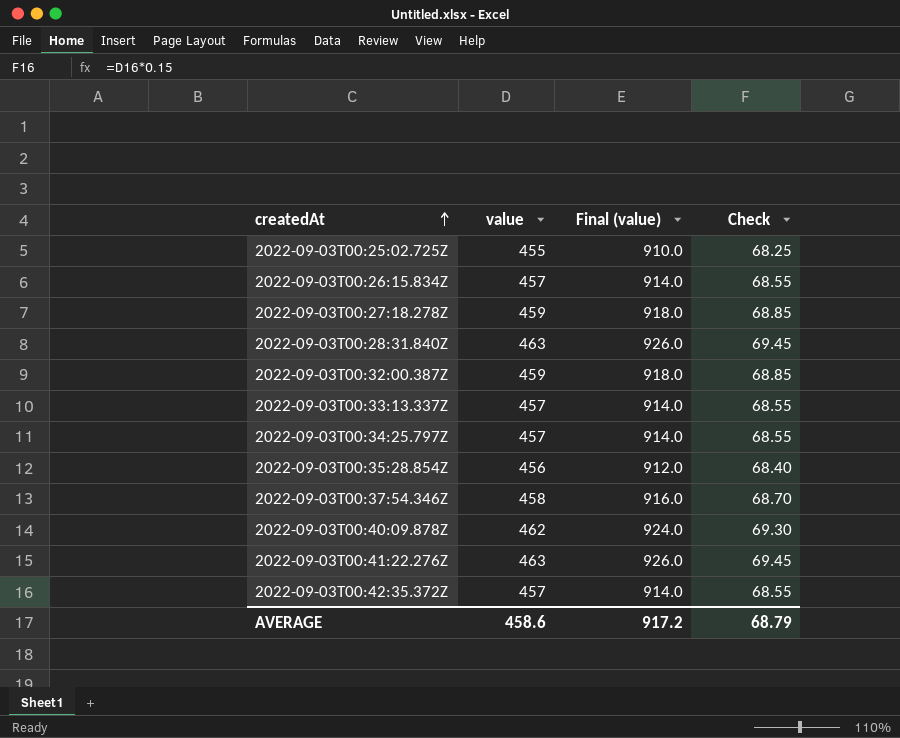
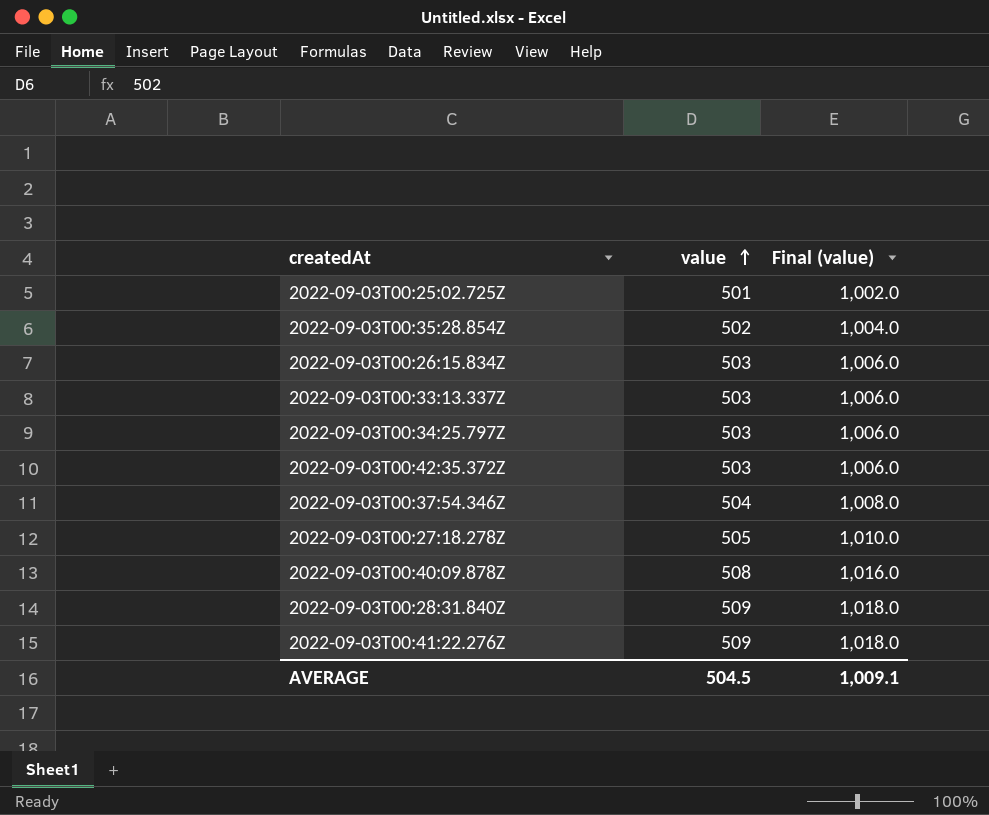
row order: createdAt ascending -> value ascending
column Check | formula: [value] * 0.15 -> none
row 2022-09-03T00:32:00.387Z: 459 | 918.0 | 68.85 -> none
2022-09-03T00:25:02.725Z | value: 455 -> 501
2022-09-03T00:25:02.725Z | Final (value): 910.0 -> 1,002.0
2022-09-03T00:35:28.854Z | value: 456 -> 502
2022-09-03T00:35:28.854Z | Final (value): 912.0 -> 1,004.0
2022-09-03T00:26:15.834Z | value: 457 -> 503
2022-09-03T00:26:15.834Z | Final (value): 914.0 -> 1,006.0
2022-09-03T00:33:13.337Z | value: 457 -> 503
2022-09-03T00:33:13.337Z | Final (value): 914.0 -> 1,006.0
2022-09-03T00:34:25.797Z | value: 457 -> 503
2022-09-03T00:34:25.797Z | Final (value): 914.0 -> 1,006.0
2022-09-03T00:42:35.372Z | value: 457 -> 503
2022-09-03T00:42:35.372Z | Final (value): 914.0 -> 1,006.0
2022-09-03T00:37:54.346Z | value: 458 -> 504
2022-09-03T00:37:54.346Z | Final (value): 916.0 -> 1,008.0
2022-09-03T00:27:18.278Z | value: 459 -> 505
2022-09-03T00:27:18.278Z | Final (value): 918.0 -> 1,010.0
2022-09-03T00:40:09.878Z | value: 462 -> 508
2022-09-03T00:40:09.878Z | Final (value): 924.0 -> 1,016.0
2022-09-03T00:28:31.840Z | value: 463 -> 509
2022-09-03T00:28:31.840Z | Final (value): 926.0 -> 1,018.0
2022-09-03T00:41:22.276Z | value: 463 -> 509
2022-09-03T00:41:22.276Z | Final (value): 926.0 -> 1,018.0
AVERAGE | value: 458.6 -> 504.5
AVERAGE | Final (value): 917.2 -> 1,009.1

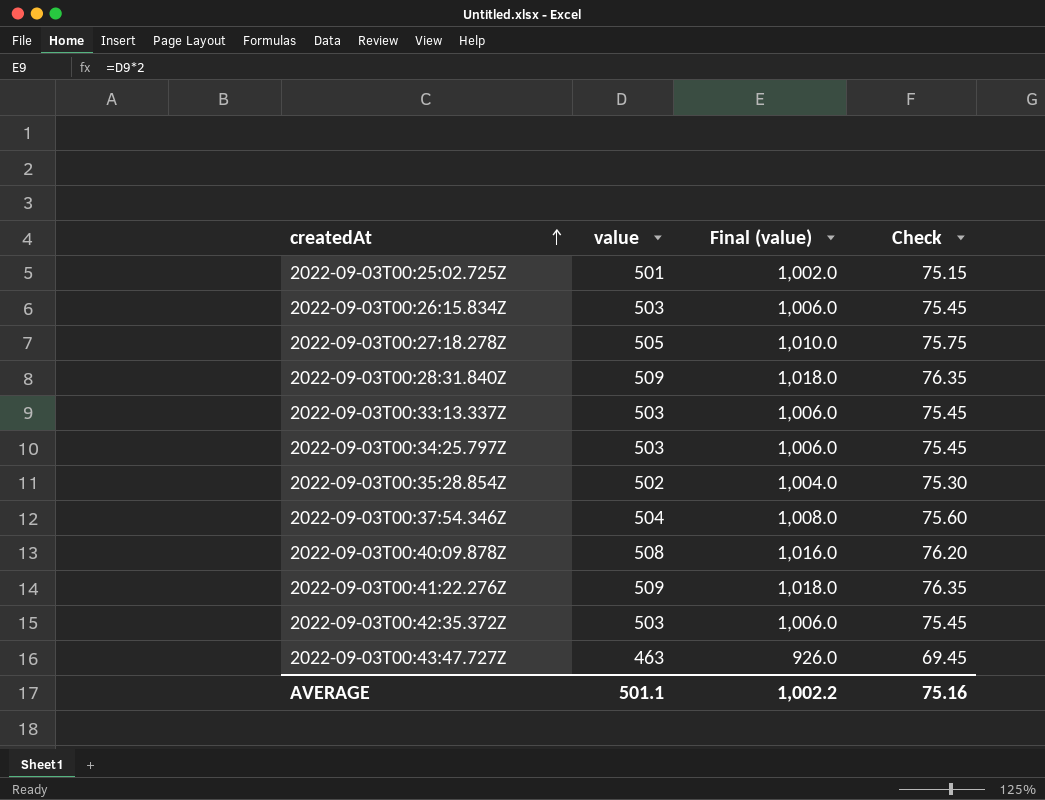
row order: value ascending -> createdAt ascending
column Check | formula: none -> [value] * 0.15
row 2022-09-03T00:43:47.727Z: none -> 463 | 926.0 | 69.45
AVERAGE | value: 504.5 -> 501.1
AVERAGE | Final (value): 1,009.1 -> 1,002.2

